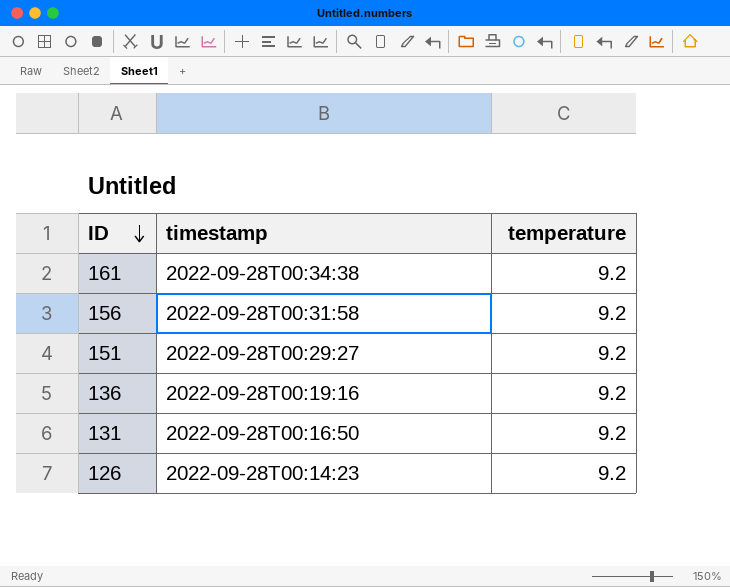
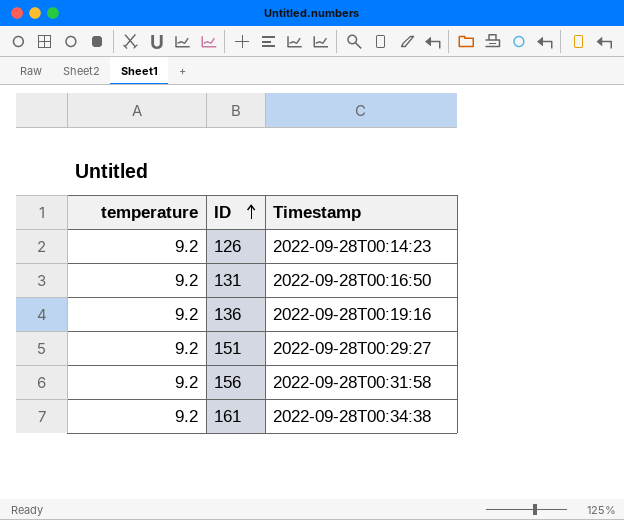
row order: ID descending -> ID ascending
column temperature | position: 3 -> 1
column name: timestamp -> Timestamp

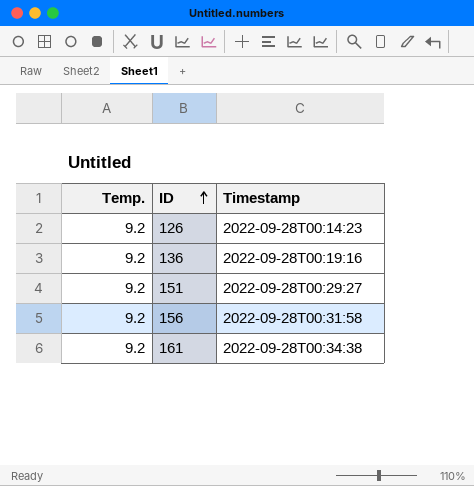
column name: temperature -> Temp.
row 131: 9.2 | 2022-09-28T00:16:50 -> none

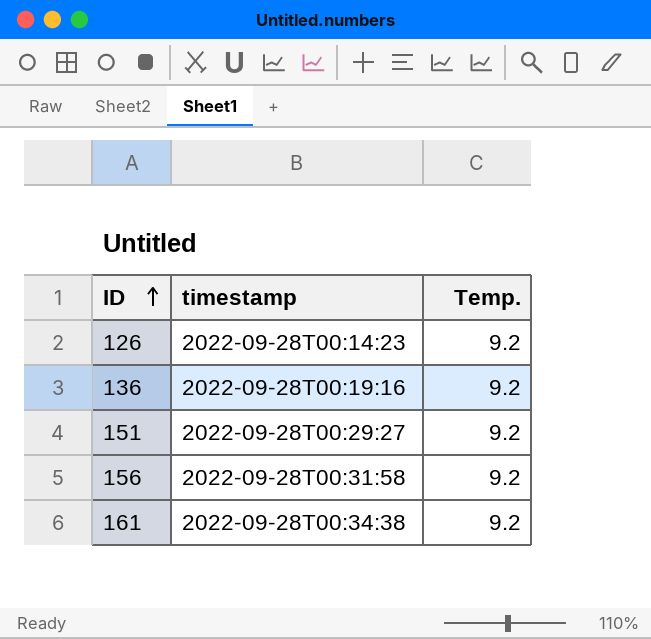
column name: Timestamp -> timestamp
column Temp. | position: 1 -> 3

